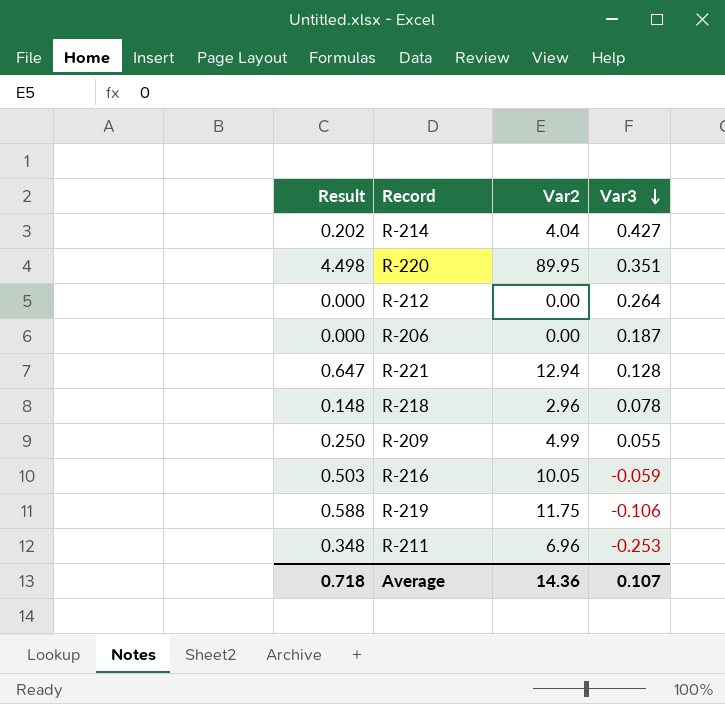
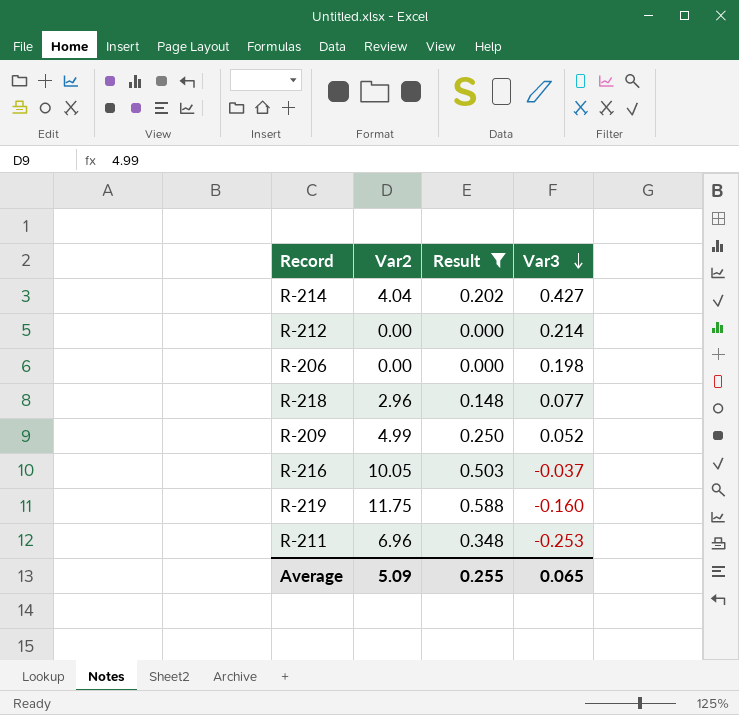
filter: none -> Result <= 0.588
column Result | position: 1 -> 3
R-212 | Var3: 0.264 -> 0.214
R-206 | Var3: 0.187 -> 0.198
R-218 | Var3: 0.078 -> 0.077
R-209 | Var3: 0.055 -> 0.052
R-216 | Var3: -0.059 -> -0.037
R-219 | Var3: -0.106 -> -0.160
Average | Var2: 14.36 -> 5.09
Average | Result: 0.718 -> 0.255
Average | Var3: 0.107 -> 0.065

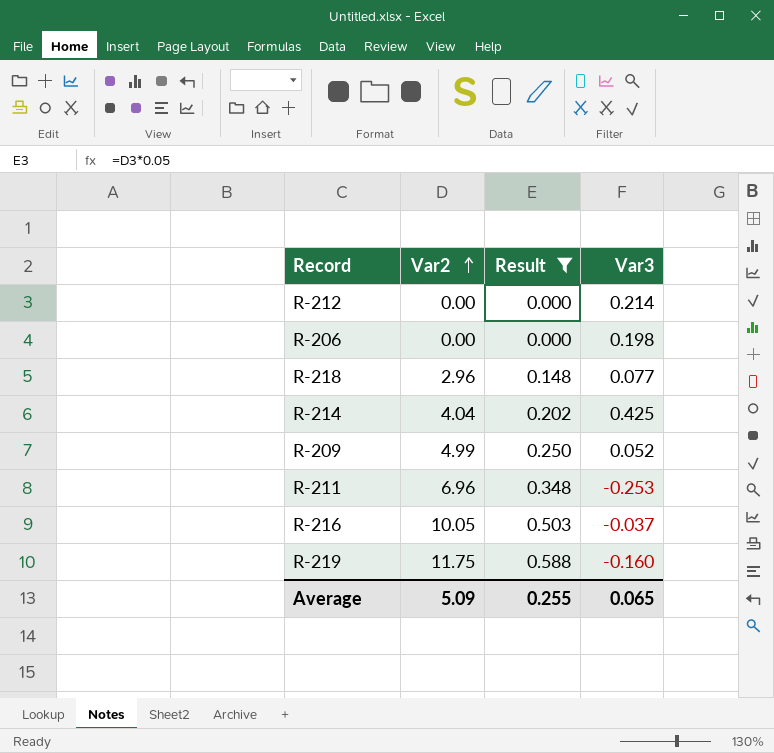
row order: Var3 descending -> Var2 ascending
R-214 | Var3: 0.427 -> 0.425

